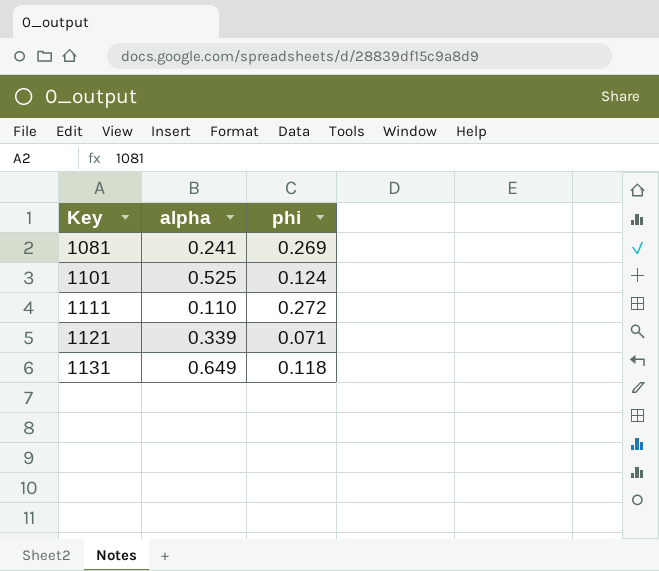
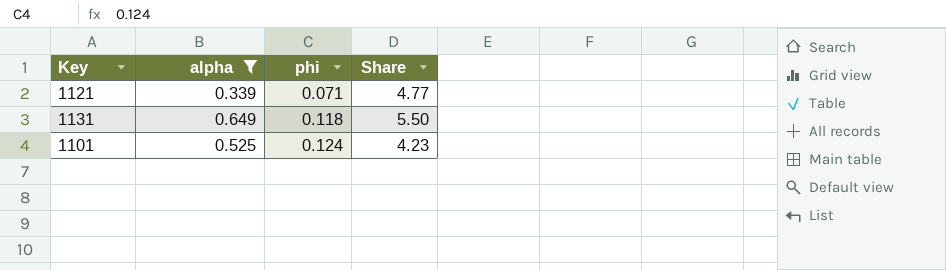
filter: none -> alpha >= 0.339
row order: Key ascending -> phi ascending
column Share | formula: none -> [alpha] / [phi]

